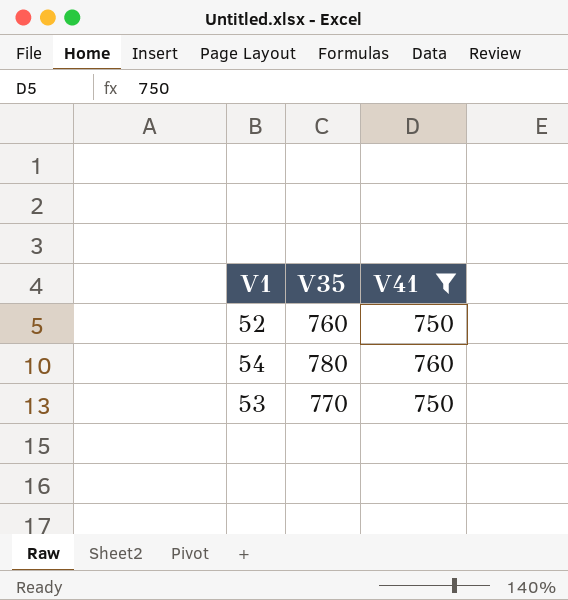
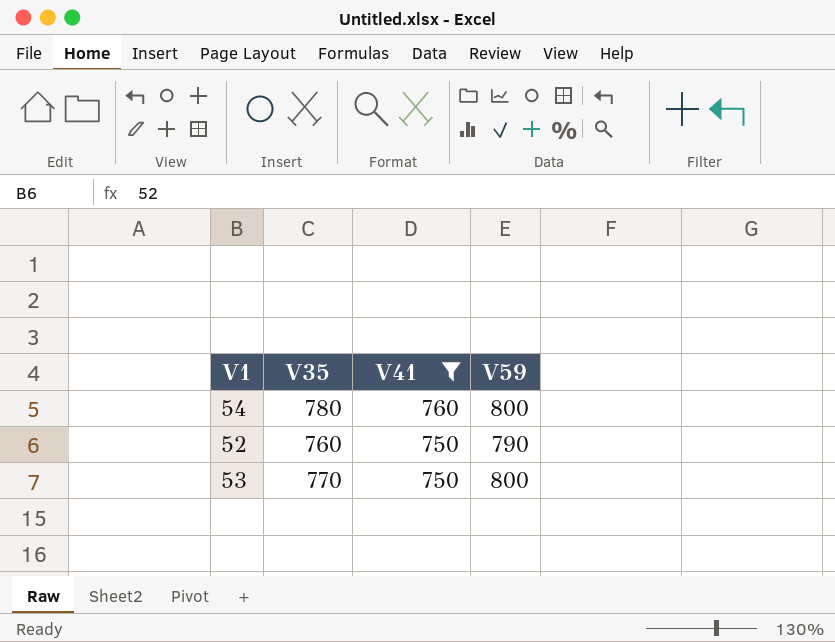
row order: none -> V41 descending
column V59 | position: none -> 4

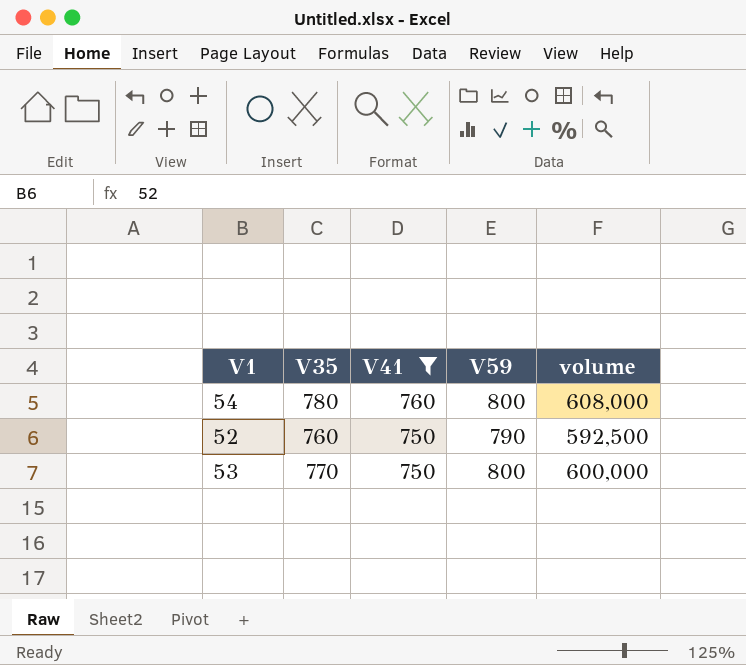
column volume | formula: none -> [V41] * [V59]

